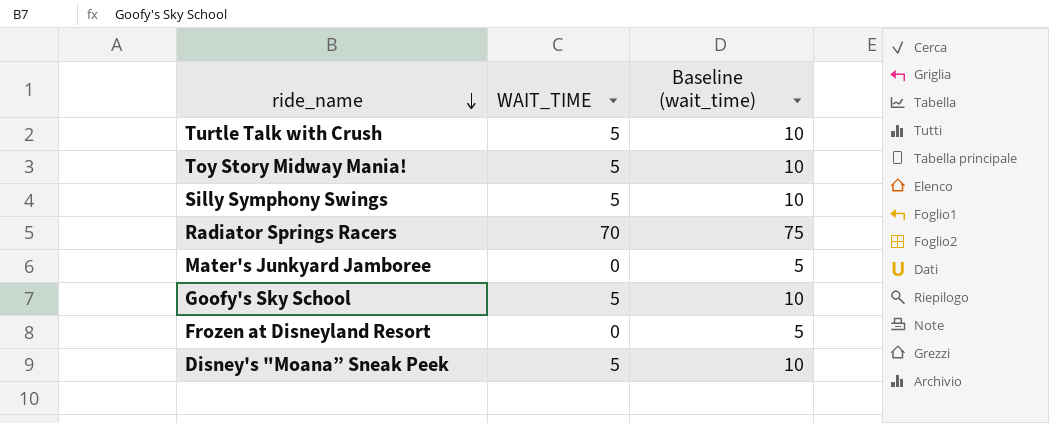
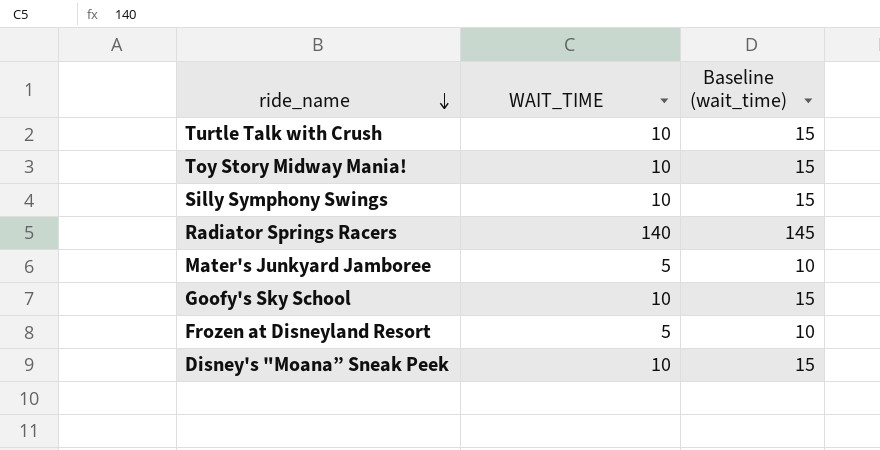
Turtle Talk with Crush | WAIT_TIME: 5 -> 10
Turtle Talk with Crush | Baseline (wait_time): 10 -> 15
Toy Story Midway Mania! | WAIT_TIME: 5 -> 10
Toy Story Midway Mania! | Baseline (wait_time): 10 -> 15
Silly Symphony Swings | WAIT_TIME: 5 -> 10
Silly Symphony Swings | Baseline (wait_time): 10 -> 15
Radiator Springs Racers | WAIT_TIME: 70 -> 140
Radiator Springs Racers | Baseline (wait_time): 75 -> 145
Mater's Junkyard Jamboree | WAIT_TIME: 0 -> 5
Mater's Junkyard Jamboree | Baseline (wait_time): 5 -> 10
Goofy's Sky School | WAIT_TIME: 5 -> 10
Goofy's Sky School | Baseline (wait_time): 10 -> 15
Frozen at Disneyland Resort | WAIT_TIME: 0 -> 5
Frozen at Disneyland Resort | Baseline (wait_time): 5 -> 10
Disney's "Moana” Sneak Peek | WAIT_TIME: 5 -> 10
Disney's "Moana” Sneak Peek | Baseline (wait_time): 10 -> 15

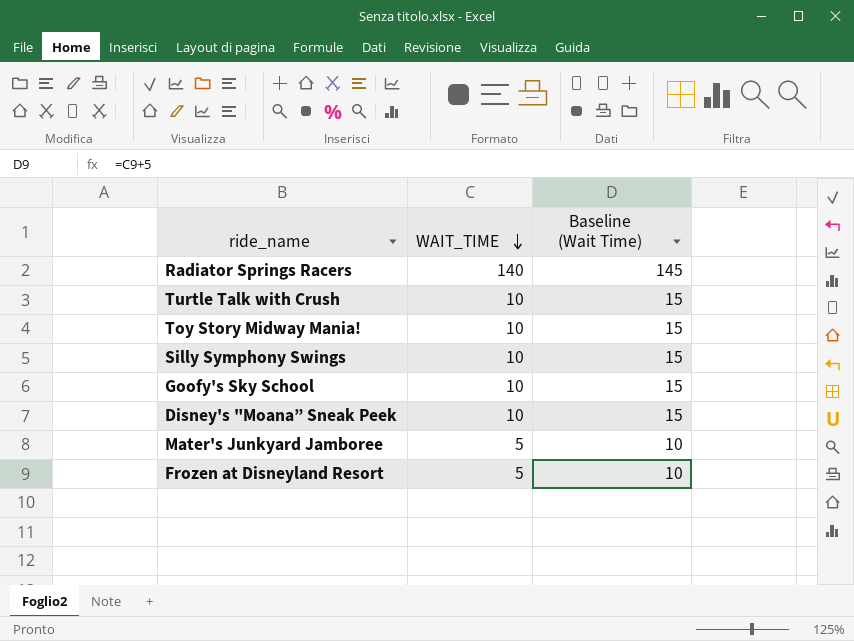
row order: ride_name descending -> WAIT_TIME descending
column name: Baseline (wait_time) -> Baseline (Wait Time)

